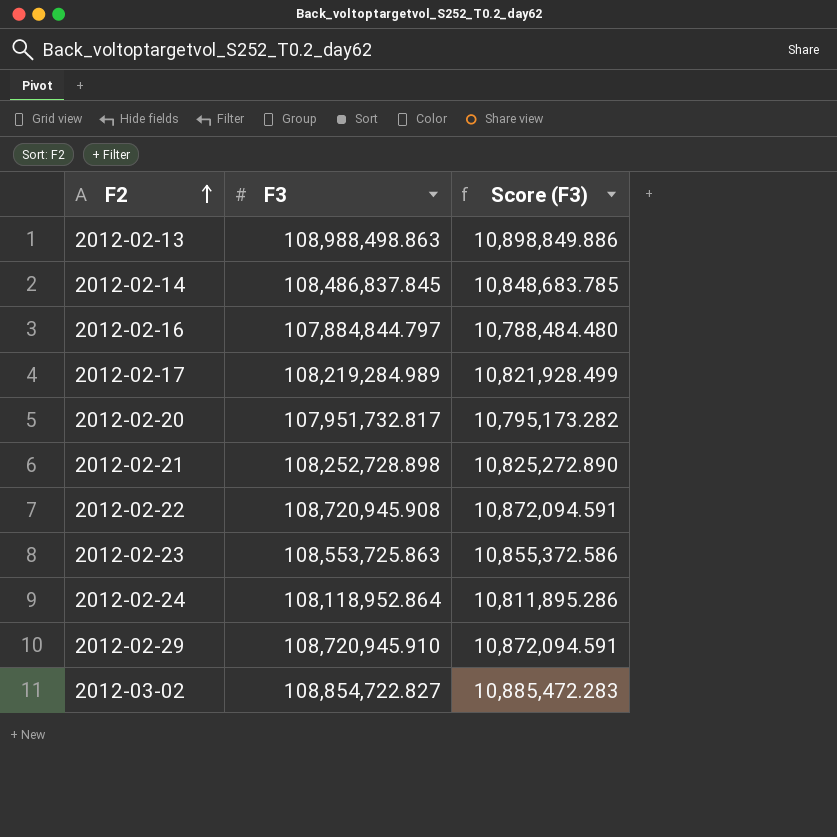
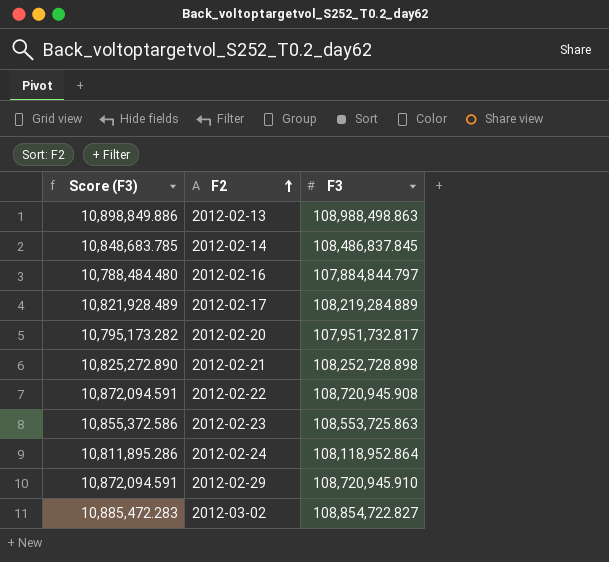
column Score (F3) | position: 3 -> 1
2012-02-17 | Score (F3): 10,821,928.499 -> 10,821,928.489
2012-02-17 | F3: 108,219,284.989 -> 108,219,284.889

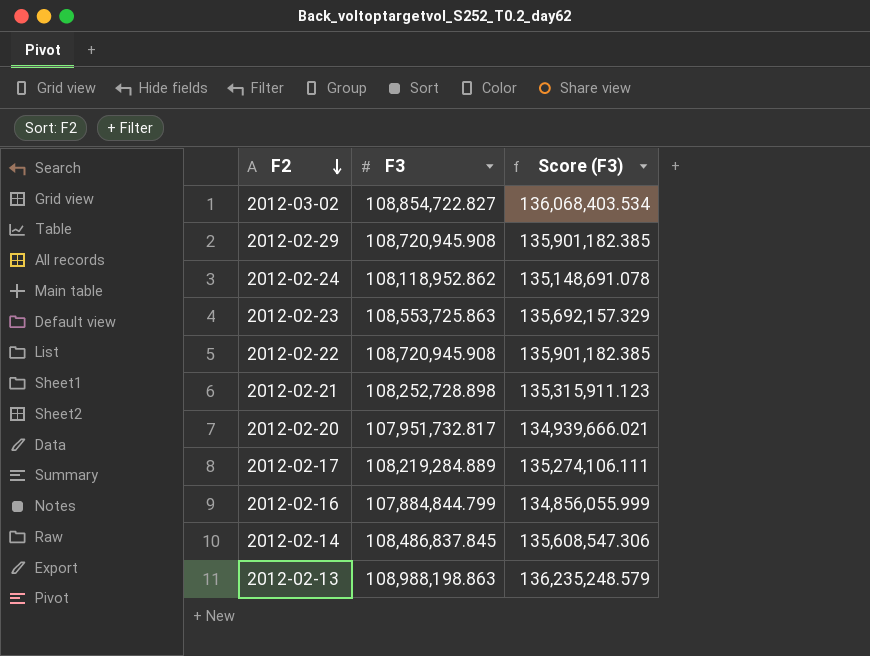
row order: F2 ascending -> F2 descending
column Score (F3) | formula: [F3] * 0.1 -> [F3] * 1.25
column Score (F3) | position: 1 -> 3
2012-02-29 | F3: 108,720,945.910 -> 108,720,945.908
2012-02-24 | F3: 108,118,952.864 -> 108,118,952.862
2012-02-16 | F3: 107,884,844.797 -> 107,884,844.799
2012-02-13 | F3: 108,988,498.863 -> 108,988,198.863

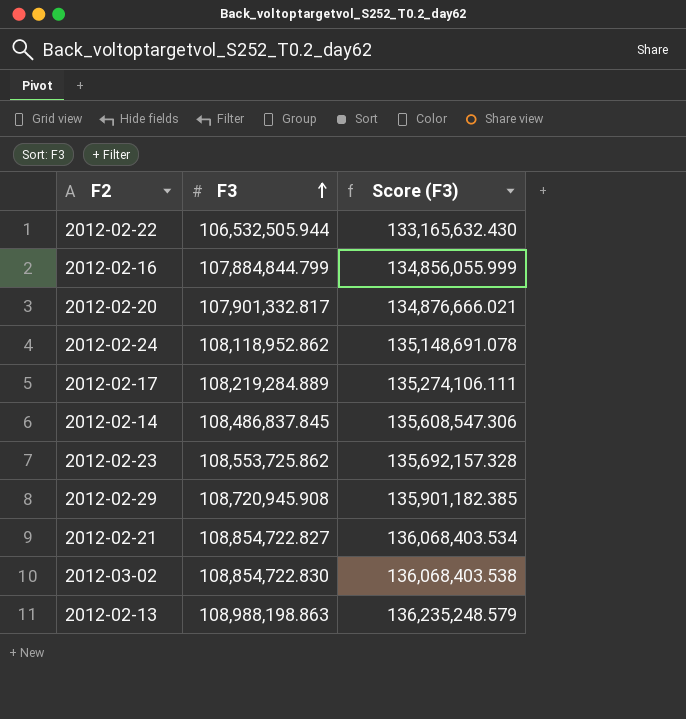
row order: F2 descending -> F3 ascending
2012-02-22 | F3: 108,720,945.908 -> 106,532,505.944
2012-02-22 | Score (F3): 135,901,182.385 -> 133,165,632.430
2012-02-20 | F3: 107,951,732.817 -> 107,901,332.817
2012-02-20 | Score (F3): 134,939,666.021 -> 134,876,666.021
2012-02-23 | F3: 108,553,725.863 -> 108,553,725.862
2012-02-23 | Score (F3): 135,692,157.329 -> 135,692,157.328
2012-02-21 | F3: 108,252,728.898 -> 108,854,722.827
2012-02-21 | Score (F3): 135,315,911.123 -> 136,068,403.534
2012-03-02 | F3: 108,854,722.827 -> 108,854,722.830
2012-03-02 | Score (F3): 136,068,403.534 -> 136,068,403.538

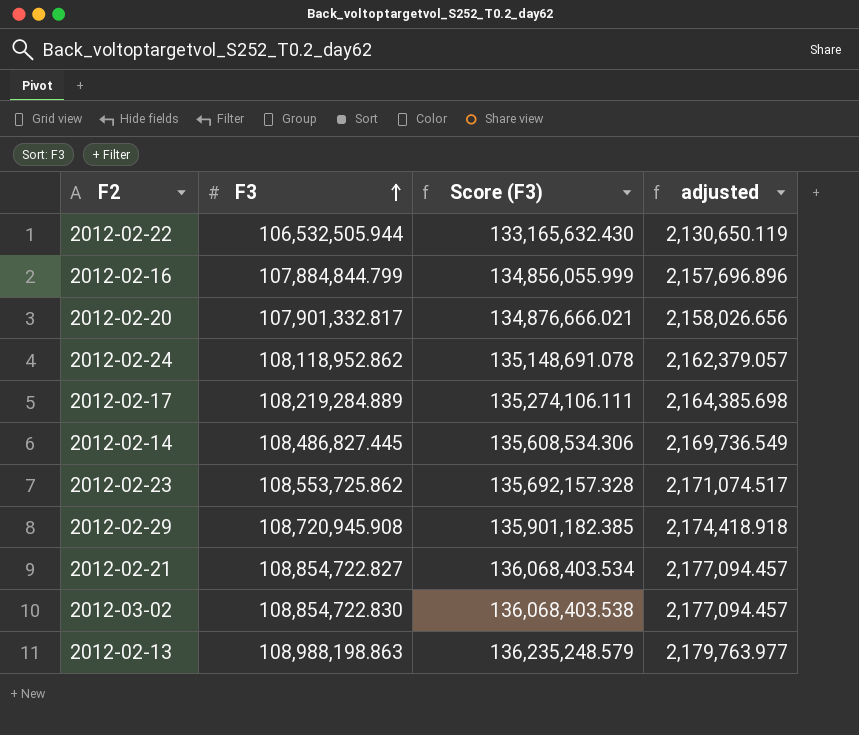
column adjusted | formula: none -> [F3] * 0.02
2012-02-14 | F3: 108,486,837.845 -> 108,486,827.445
2012-02-14 | Score (F3): 135,608,547.306 -> 135,608,534.306

